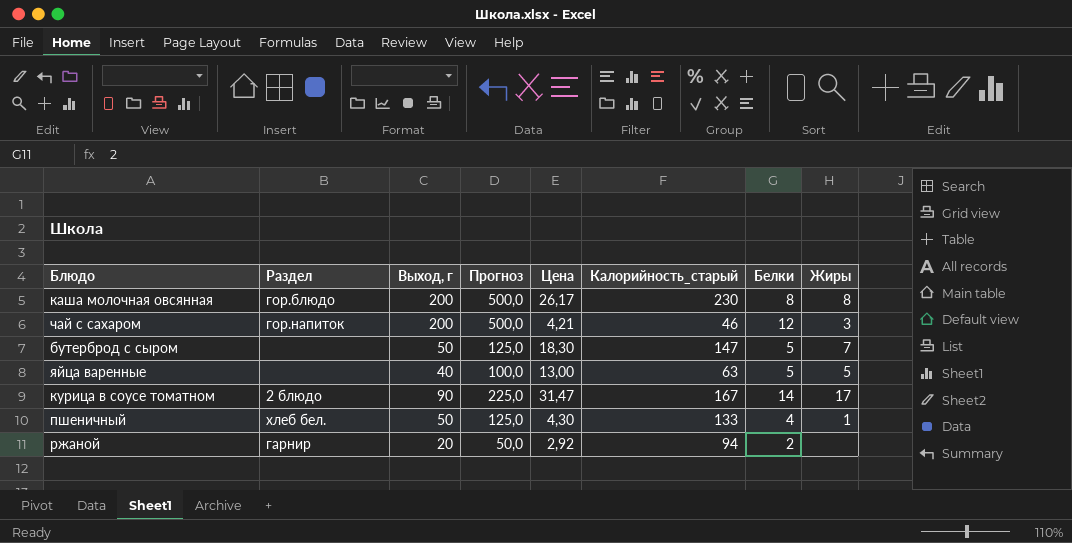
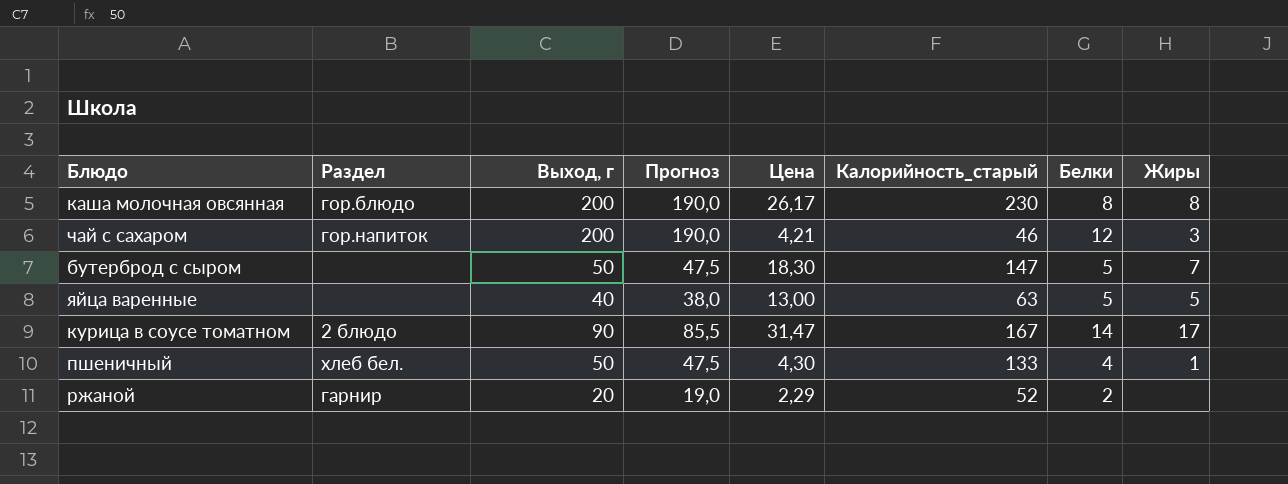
column Прогноз | formula: [Выход, г] * 2,5 -> [Выход, г] * 0,95
ржаной | Цена: 2,92 -> 2,29
ржаной | Калорийность_старый: 94 -> 52

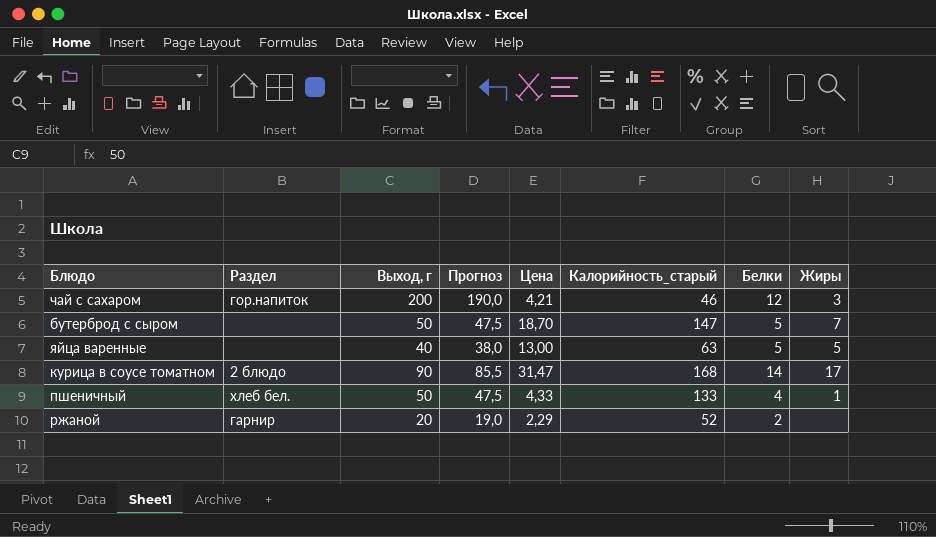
row каша молочная овсянная: гор.блюдо | 200 | 190,0 | 26,17 | 230 | 8 | 8 -> none
бутерброд с сыром | Цена: 18,30 -> 18,70
курица в соусе томатном | Калорийность_старый: 167 -> 168
пшеничный | Цена: 4,30 -> 4,33

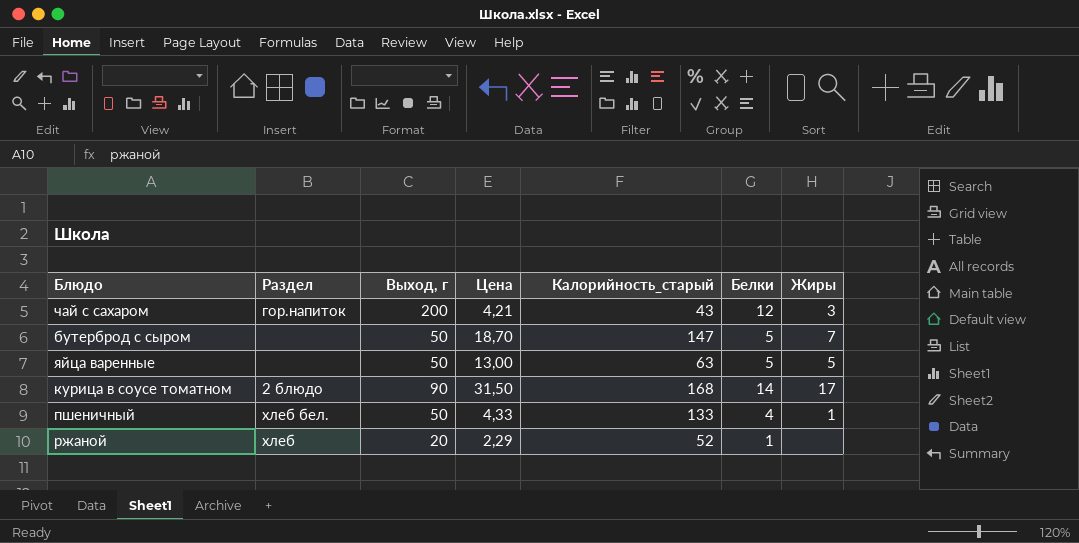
column Прогноз | formula: [Выход, г] * 0,95 -> none
чай с сахаром | Калорийность_старый: 46 -> 43
яйца варенные | Выход, г: 40 -> 50
курица в соусе томатном | Цена: 31,47 -> 31,50
ржаной | Раздел: гарнир -> хлеб
ржаной | Белки: 2 -> 1

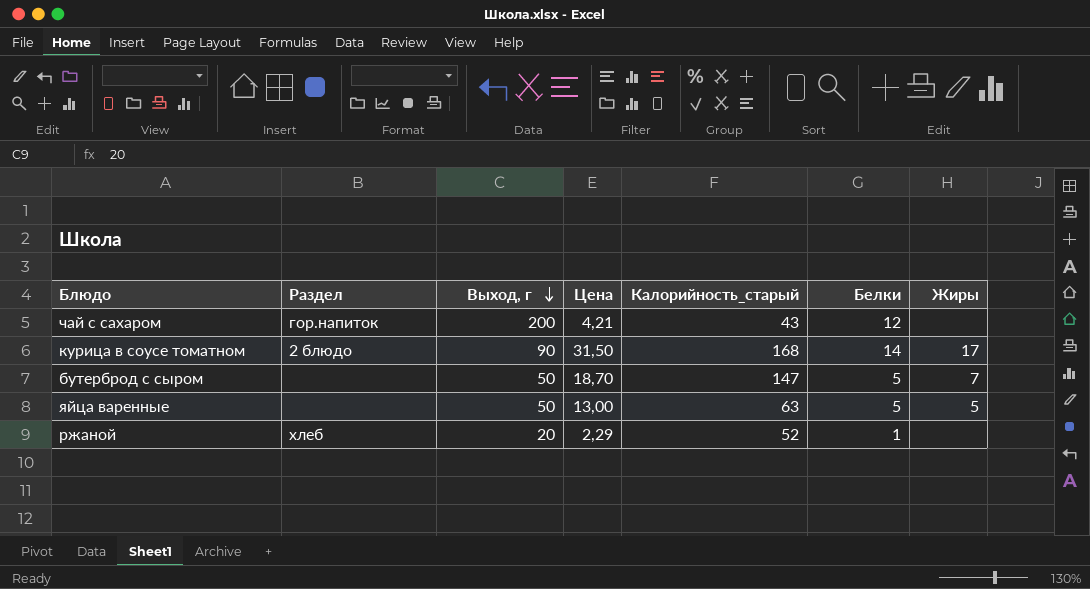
row order: none -> Выход, г descending
row пшеничный: хлеб бел. | 50 | 4,33 | 133 | 4 | 1 -> none
чай с сахаром | Жиры: 3 -> none

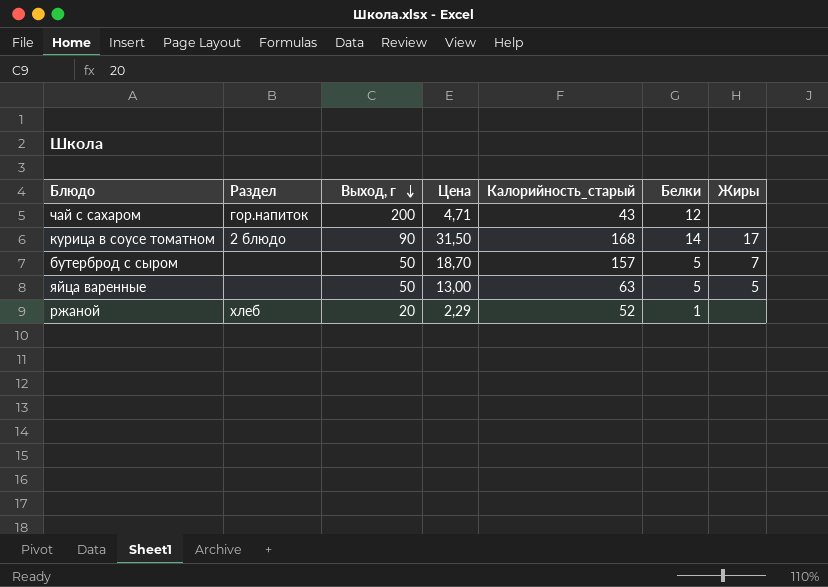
чай с сахаром | Цена: 4,21 -> 4,71
бутерброд с сыром | Калорийность_старый: 147 -> 157

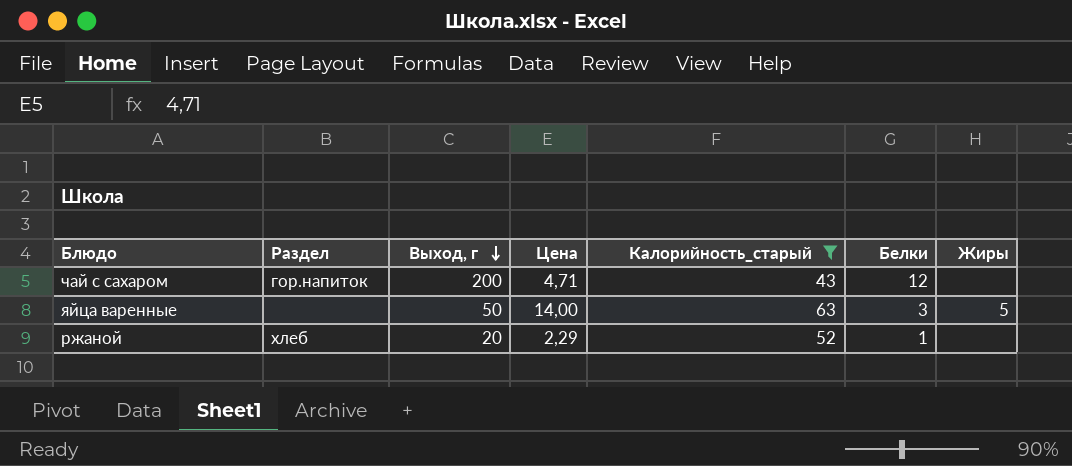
filter: none -> Калорийность_старый <= 63
яйца варенные | Цена: 13,00 -> 14,00
яйца варенные | Белки: 5 -> 3

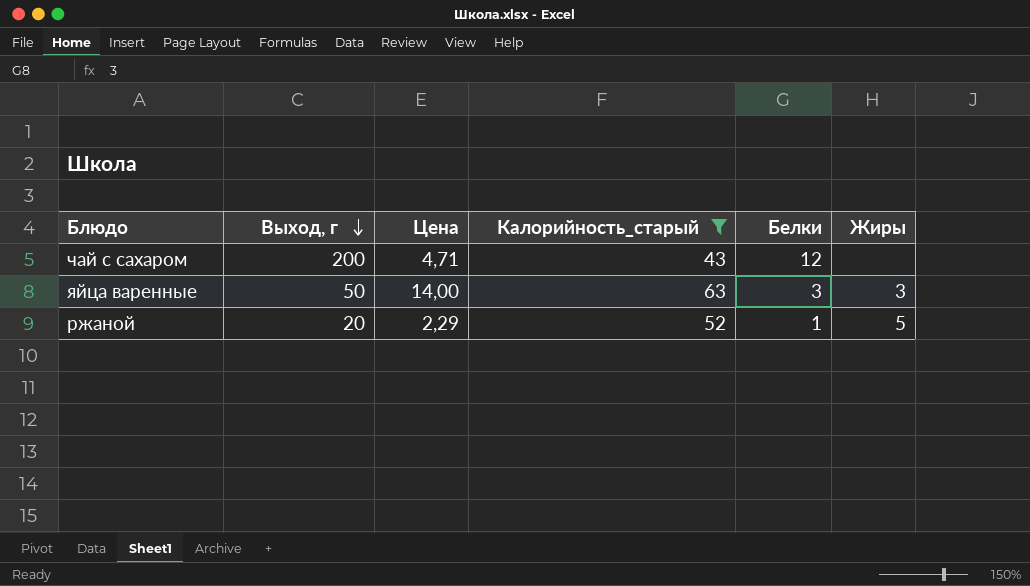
column Раздел | position: 2 -> none
яйца варенные | Жиры: 5 -> 3
ржаной | Жиры: none -> 5

